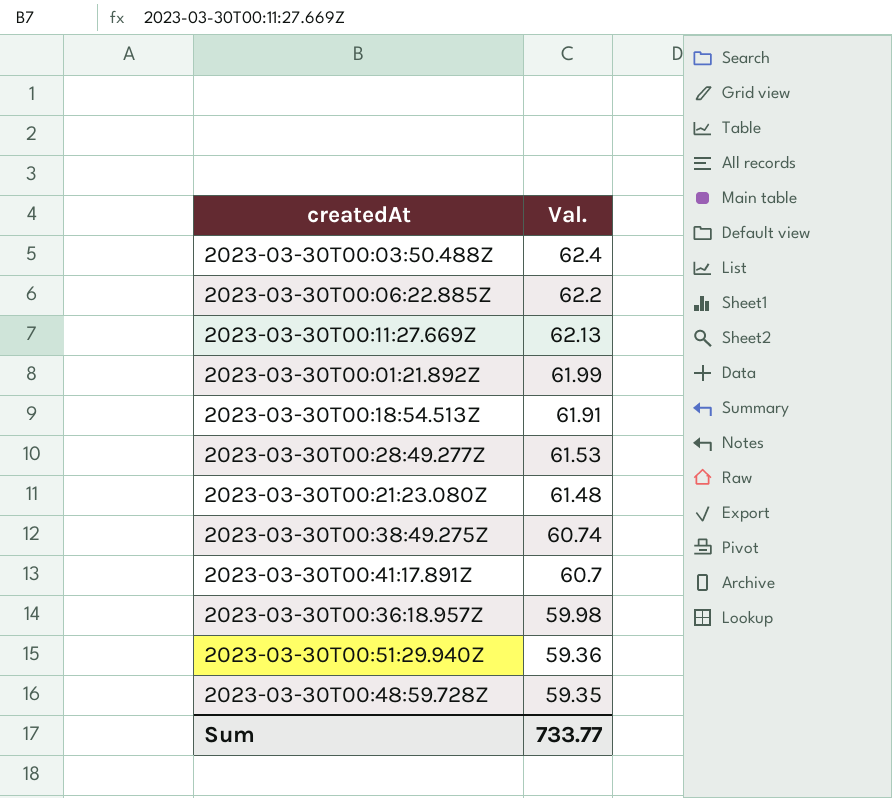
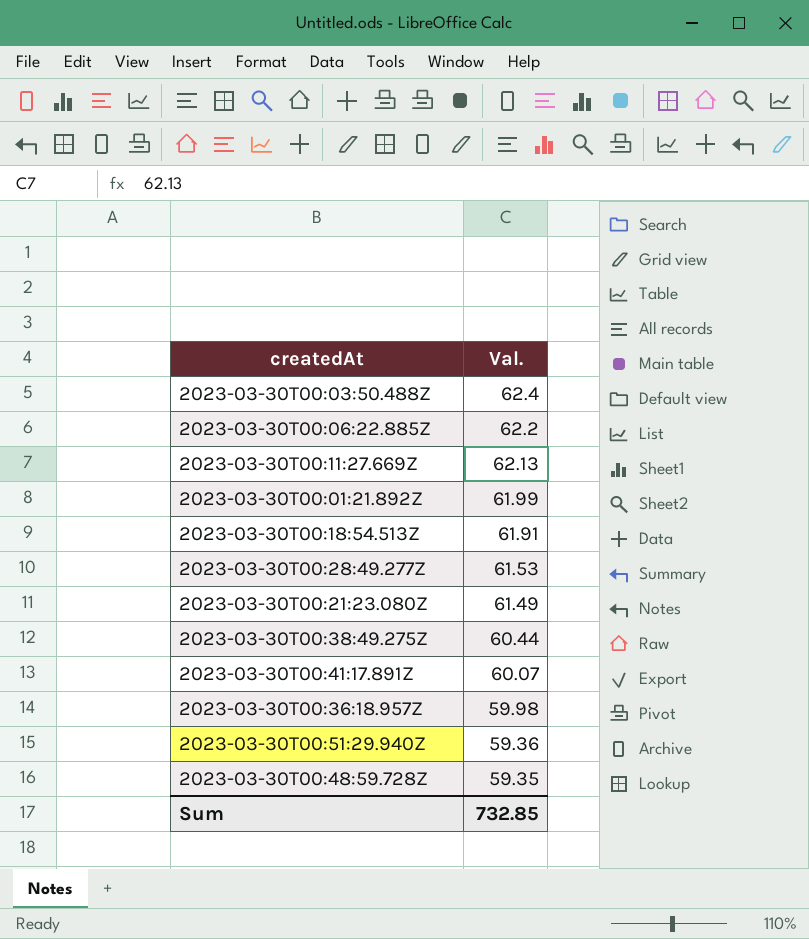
2023-03-30T00:21:23.080Z | Val.: 61.48 -> 61.49
2023-03-30T00:38:49.275Z | Val.: 60.74 -> 60.44
2023-03-30T00:41:17.891Z | Val.: 60.7 -> 60.07
Sum | Val.: 733.77 -> 732.85

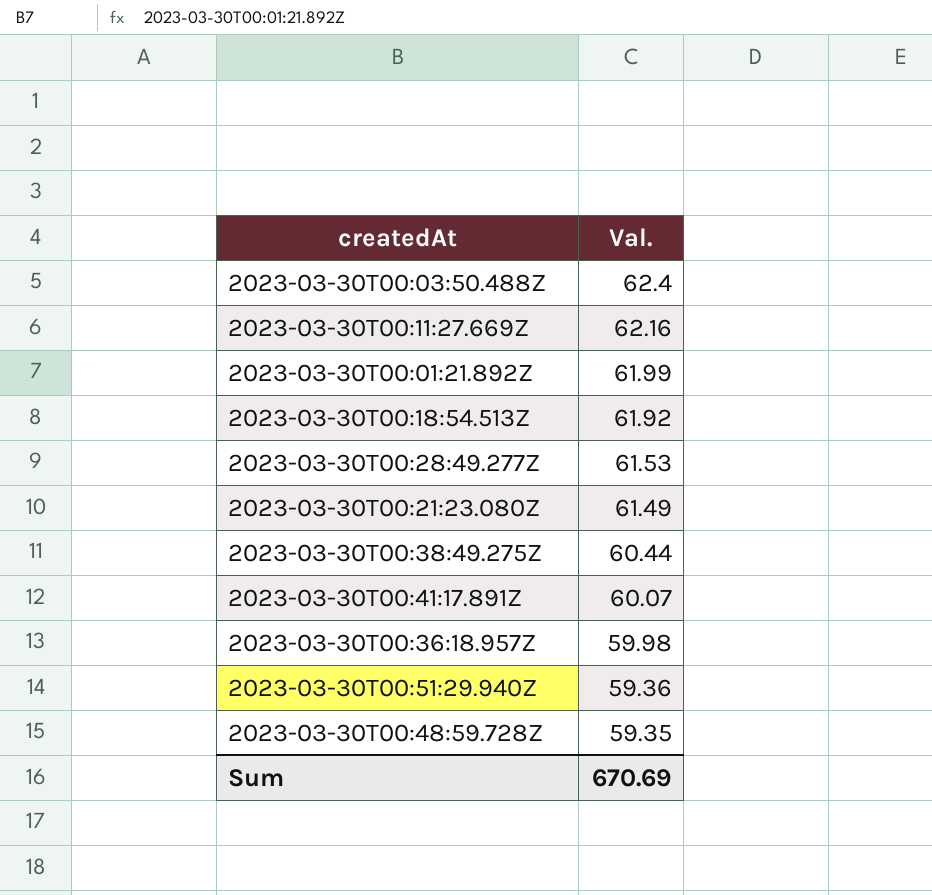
row 2023-03-30T00:06:22.885Z: 62.2 -> none
2023-03-30T00:11:27.669Z | Val.: 62.13 -> 62.16
2023-03-30T00:18:54.513Z | Val.: 61.91 -> 61.92
Sum | Val.: 732.85 -> 670.69

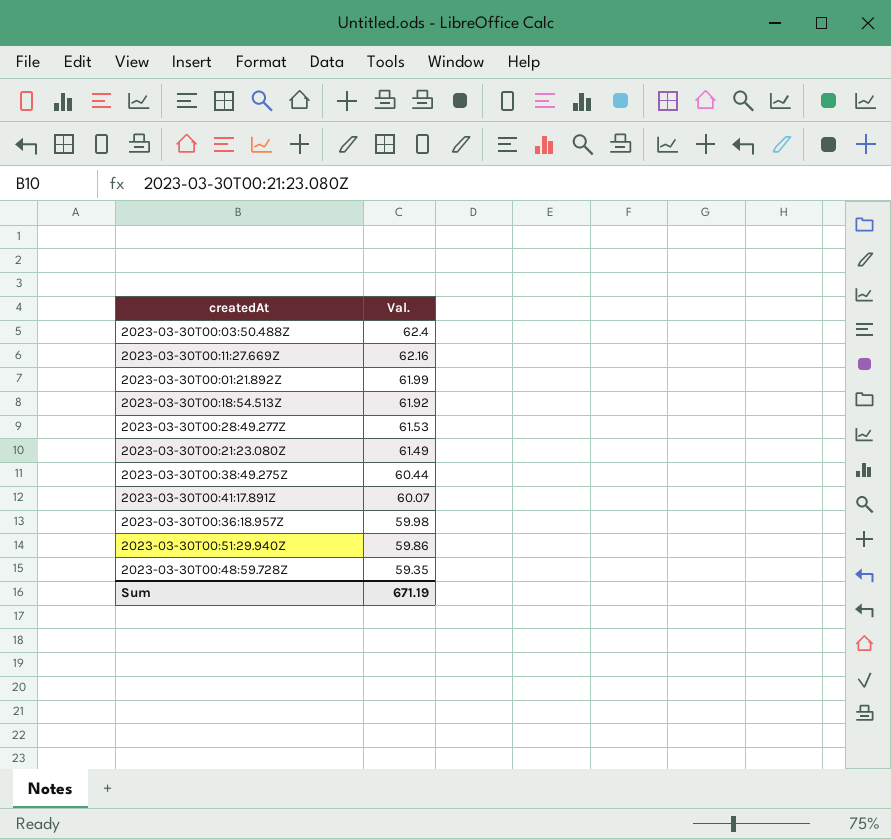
2023-03-30T00:51:29.940Z | Val.: 59.36 -> 59.86
Sum | Val.: 670.69 -> 671.19

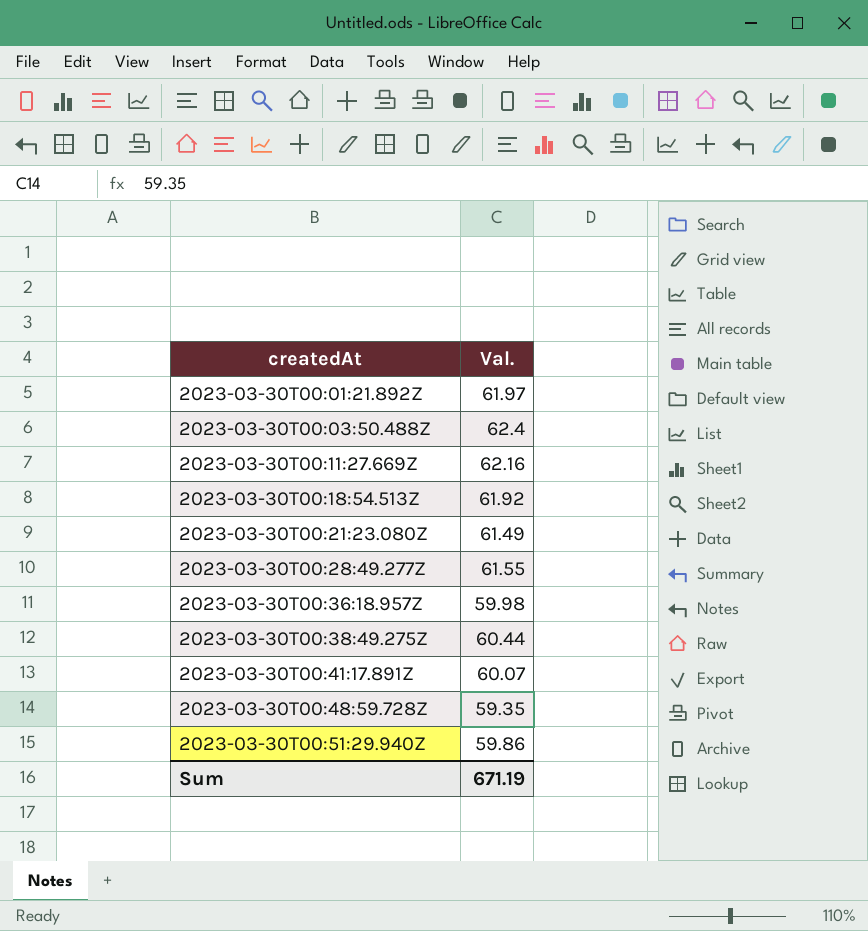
row order: Val. descending -> createdAt ascending
2023-03-30T00:01:21.892Z | Val.: 61.99 -> 61.97
2023-03-30T00:28:49.277Z | Val.: 61.53 -> 61.55

